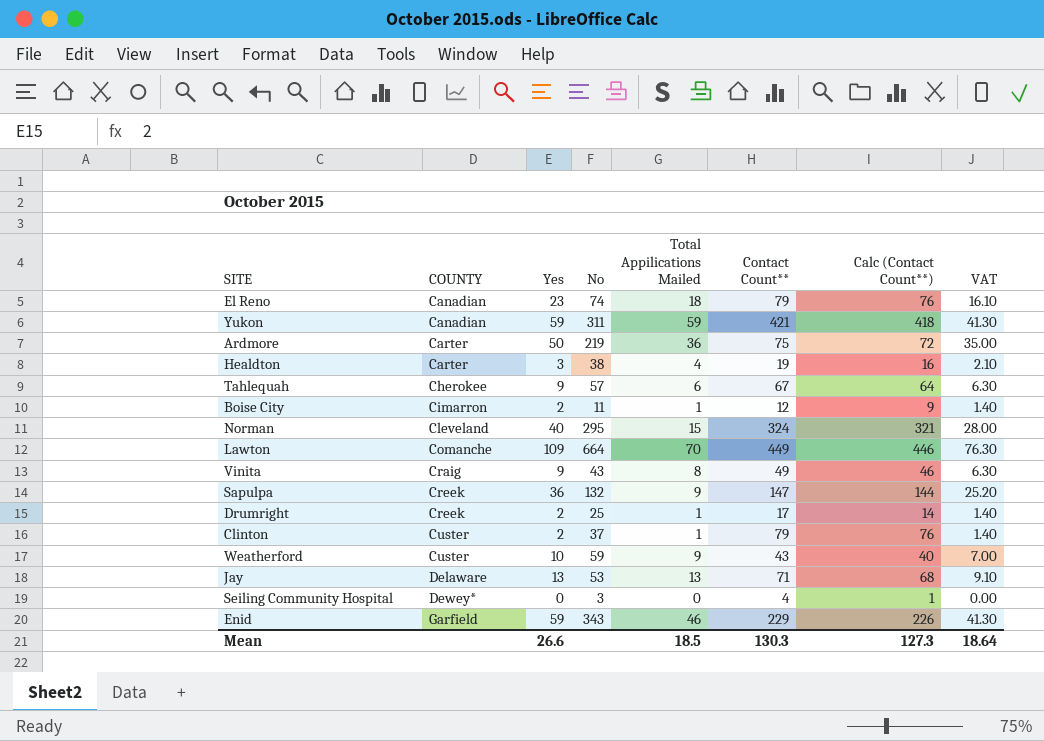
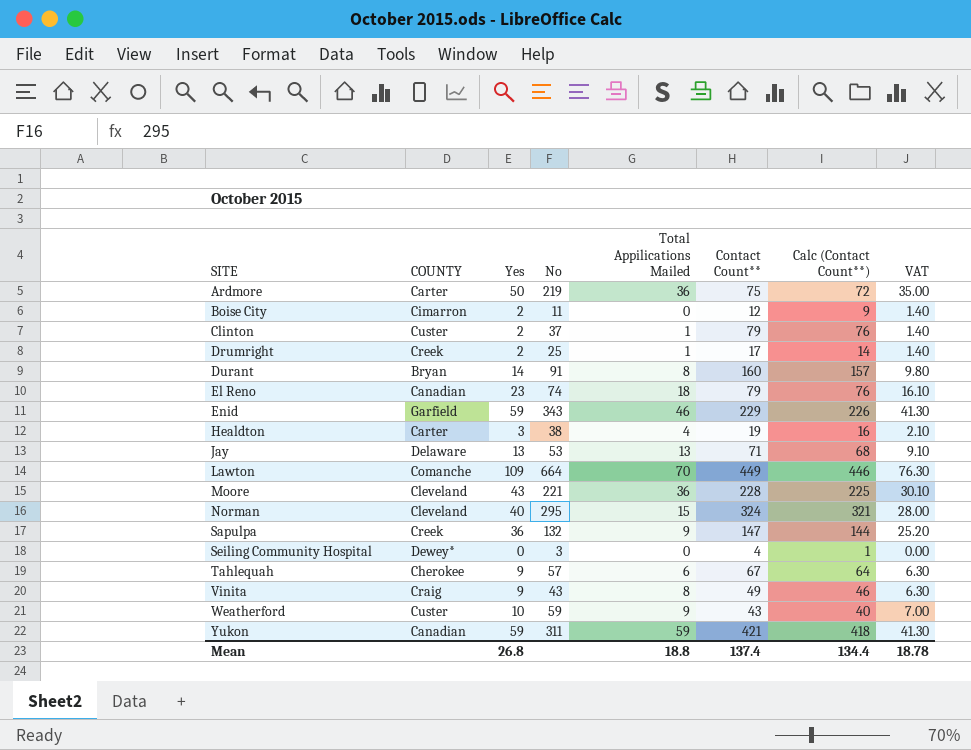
row order: COUNTY ascending -> SITE ascending
Boise City | Total Appilications Mailed: 1 -> 0
row Durant: none -> Bryan | 14 | 91 | 8 | 160 | 157 | 9.80
row Moore: none -> Cleveland | 43 | 221 | 36 | 228 | 225 | 30.10
Mean | Yes: 26.6 -> 26.8
Mean | Total Appilications Mailed: 18.5 -> 18.8
Mean | Contact Count**: 130.3 -> 137.4
Mean | Calc (Contact Count**): 127.3 -> 134.4
Mean | VAT: 18.64 -> 18.78

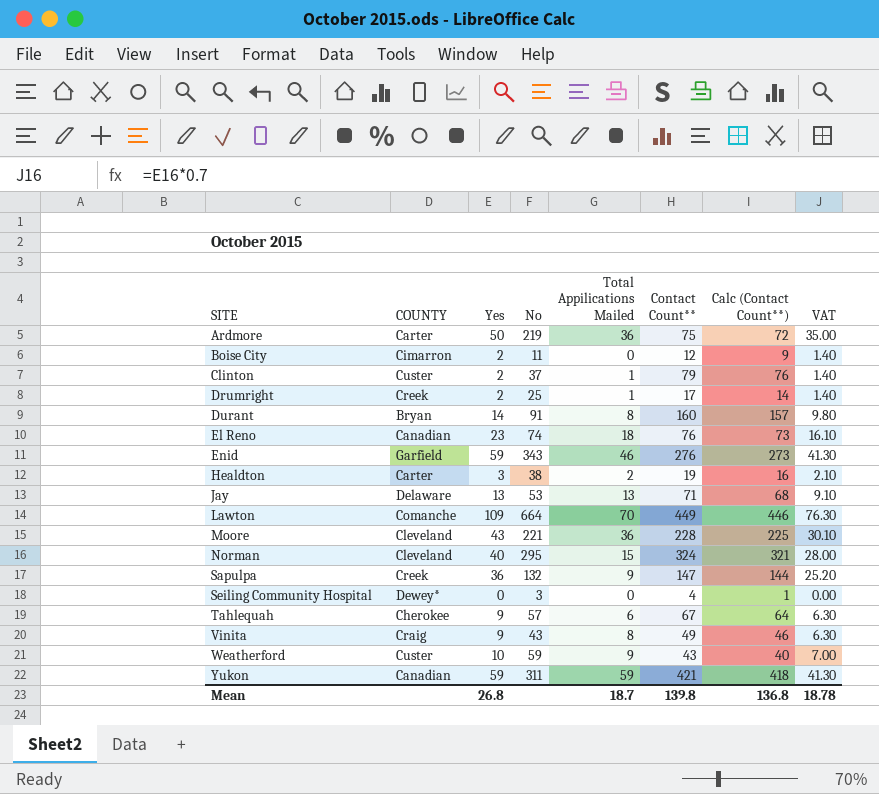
El Reno | Contact Count**: 79 -> 76
El Reno | Calc (Contact Count**): 76 -> 73
Enid | Contact Count**: 229 -> 276
Enid | Calc (Contact Count**): 226 -> 273
Healdton | Total Appilications Mailed: 4 -> 2
Mean | Total Appilications Mailed: 18.8 -> 18.7
Mean | Contact Count**: 137.4 -> 139.8
Mean | Calc (Contact Count**): 134.4 -> 136.8

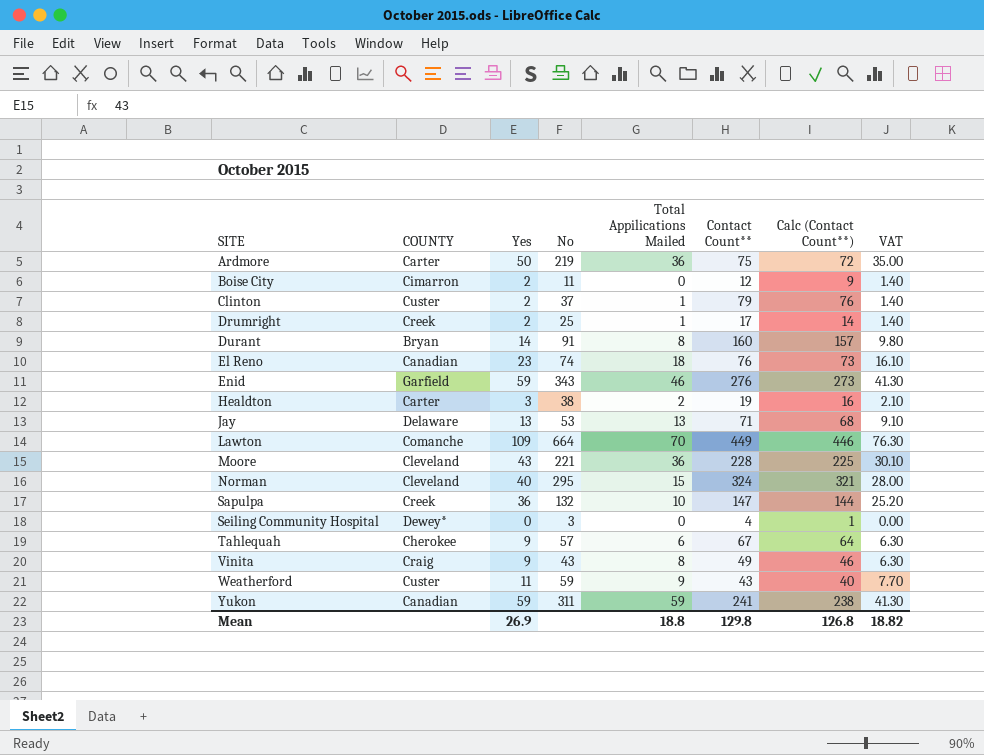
Sapulpa | Total Appilications Mailed: 9 -> 10
Weatherford | Yes: 10 -> 11
Weatherford | VAT: 7.00 -> 7.70
Yukon | Contact Count**: 421 -> 241
Yukon | Calc (Contact Count**): 418 -> 238
Mean | Yes: 26.8 -> 26.9
Mean | Total Appilications Mailed: 18.7 -> 18.8
Mean | Contact Count**: 139.8 -> 129.8
Mean | Calc (Contact Count**): 136.8 -> 126.8
Mean | VAT: 18.78 -> 18.82

